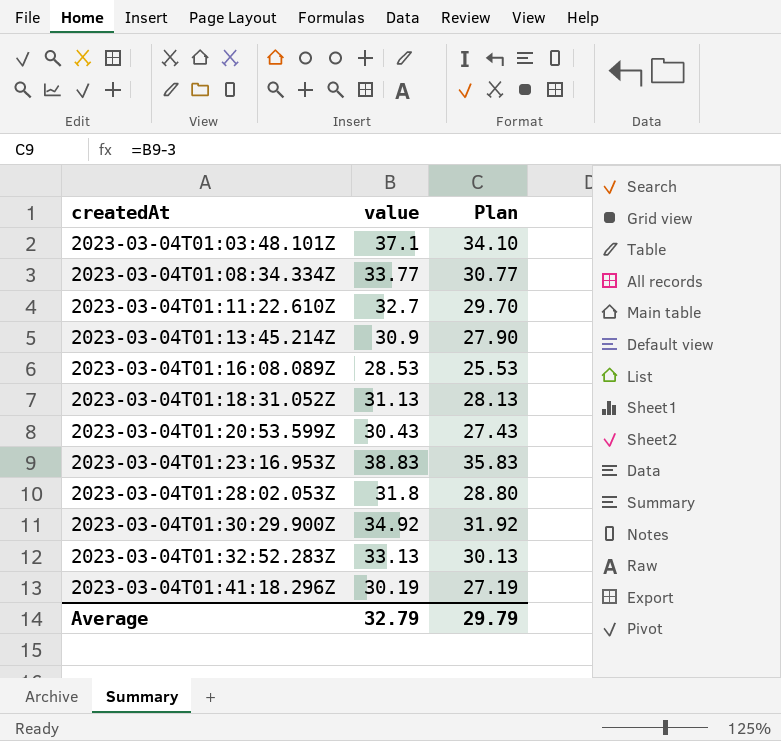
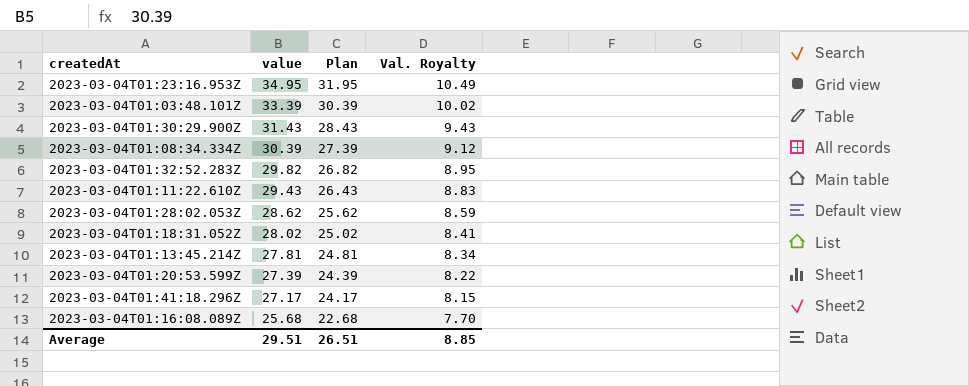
row order: createdAt ascending -> value descending
column Val. Royalty | formula: none -> [value] * 0.3
2023-03-04T01:23:16.953Z | value: 38.83 -> 34.95
2023-03-04T01:23:16.953Z | Plan: 35.83 -> 31.95
2023-03-04T01:03:48.101Z | value: 37.1 -> 33.39
2023-03-04T01:03:48.101Z | Plan: 34.10 -> 30.39
2023-03-04T01:30:29.900Z | value: 34.92 -> 31.43
2023-03-04T01:30:29.900Z | Plan: 31.92 -> 28.43
2023-03-04T01:08:34.334Z | value: 33.77 -> 30.39
2023-03-04T01:08:34.334Z | Plan: 30.77 -> 27.39
2023-03-04T01:32:52.283Z | value: 33.13 -> 29.82
2023-03-04T01:32:52.283Z | Plan: 30.13 -> 26.82
2023-03-04T01:11:22.610Z | value: 32.7 -> 29.43
2023-03-04T01:11:22.610Z | Plan: 29.70 -> 26.43
2023-03-04T01:28:02.053Z | value: 31.8 -> 28.62
2023-03-04T01:28:02.053Z | Plan: 28.80 -> 25.62
2023-03-04T01:18:31.052Z | value: 31.13 -> 28.02
2023-03-04T01:18:31.052Z | Plan: 28.13 -> 25.02
2023-03-04T01:13:45.214Z | value: 30.9 -> 27.81
2023-03-04T01:13:45.214Z | Plan: 27.90 -> 24.81
2023-03-04T01:20:53.599Z | value: 30.43 -> 27.39
2023-03-04T01:20:53.599Z | Plan: 27.43 -> 24.39
2023-03-04T01:41:18.296Z | value: 30.19 -> 27.17
2023-03-04T01:41:18.296Z | Plan: 27.19 -> 24.17
2023-03-04T01:16:08.089Z | value: 28.53 -> 25.68
2023-03-04T01:16:08.089Z | Plan: 25.53 -> 22.68
Average | value: 32.79 -> 29.51
Average | Plan: 29.79 -> 26.51

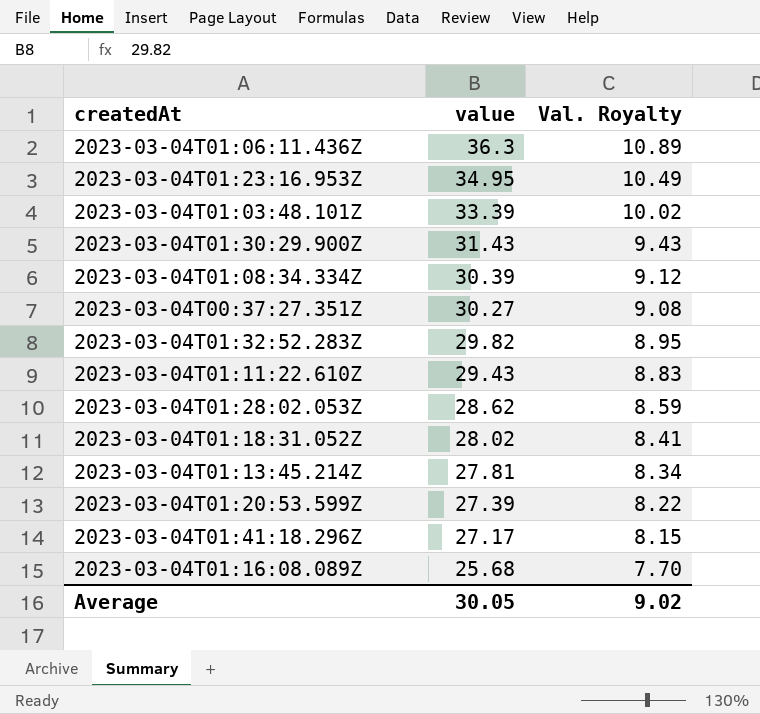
column Plan | formula: [value] - 3 -> none
row 2023-03-04T01:06:11.436Z: none -> 36.3 | 10.89
row 2023-03-04T00:37:27.351Z: none -> 30.27 | 9.08
Average | value: 29.51 -> 30.05
Average | Val. Royalty: 8.85 -> 9.02

